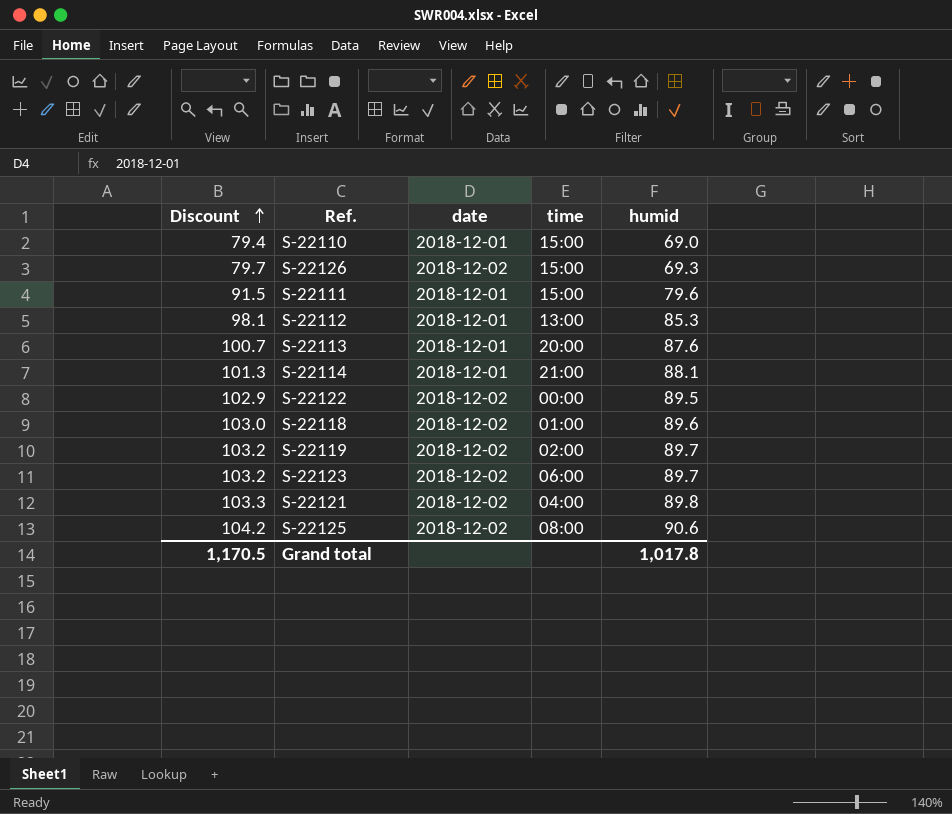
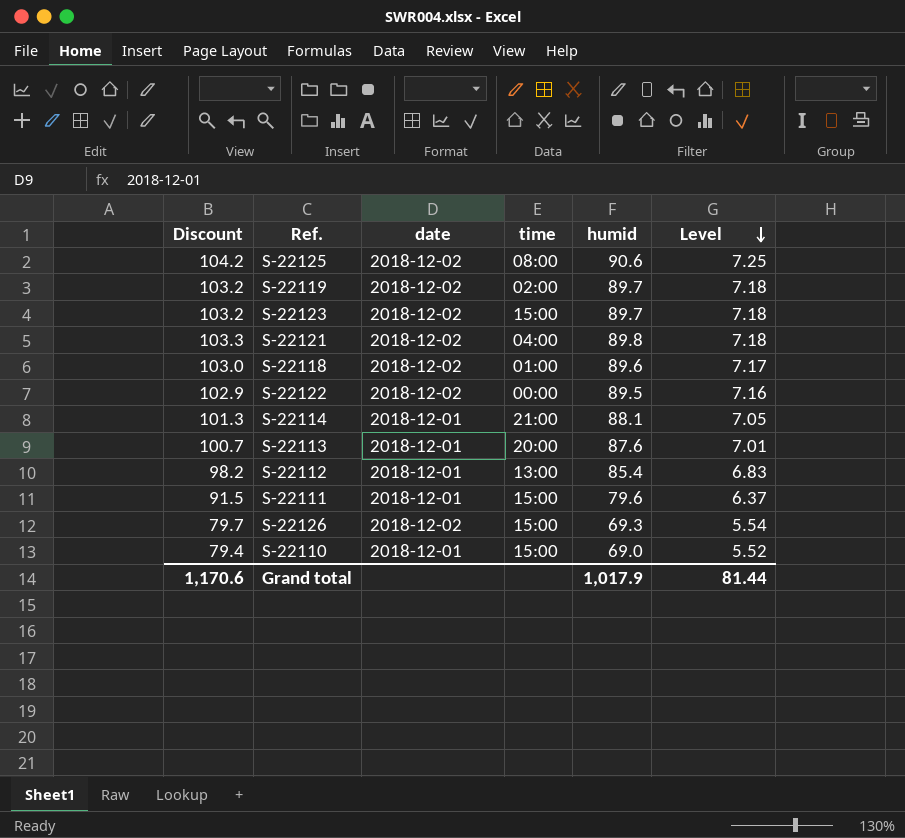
row order: Discount ascending -> Level descending
column Level | formula: none -> [humid] * 0.08
S-22123 | time: 06:00 -> 15:00
S-22112 | Discount: 98.1 -> 98.2
S-22112 | humid: 85.3 -> 85.4
Grand total | Discount: 1,170.5 -> 1,170.6
Grand total | humid: 1,017.8 -> 1,017.9

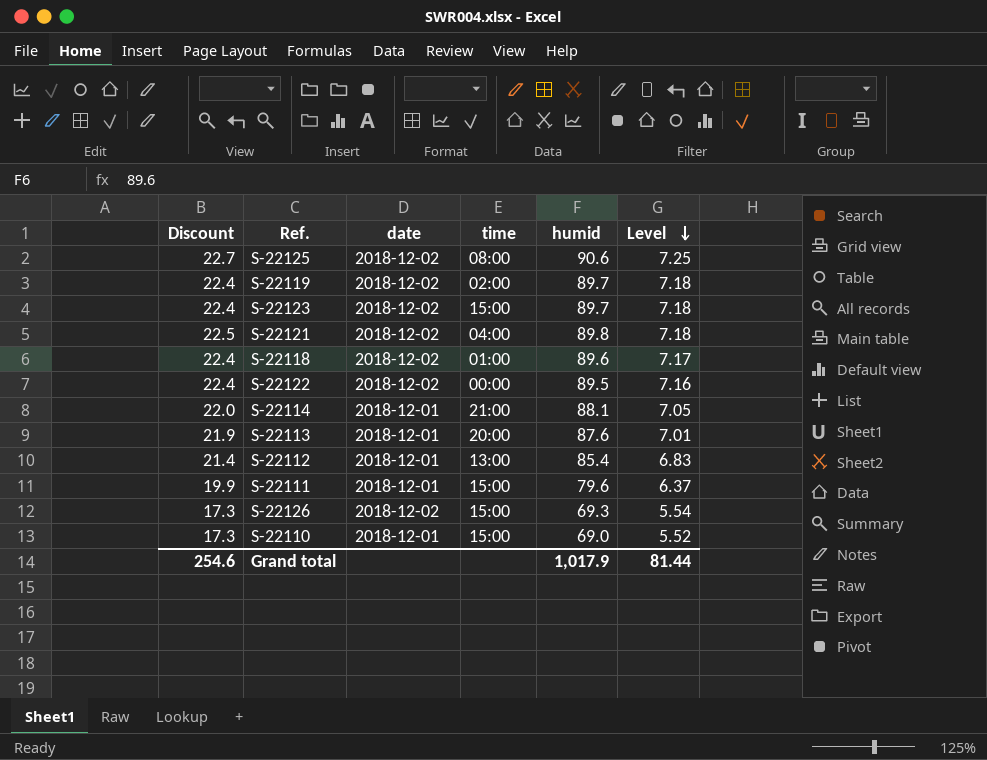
column Discount | formula: [humid] * 1.15 -> [humid] * 0.25
Grand total | Discount: 1,170.6 -> 254.6

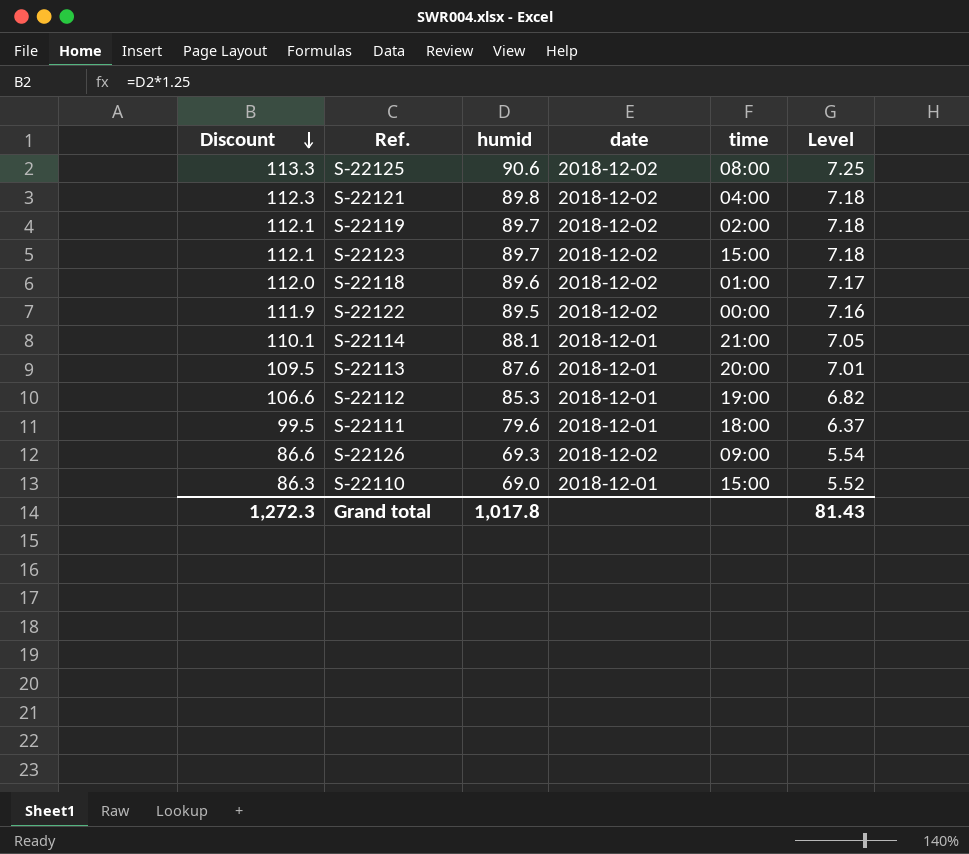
row order: Level descending -> Discount descending
column Discount | formula: [humid] * 0.25 -> [humid] * 1.25
column humid | position: 5 -> 3
S-22112 | humid: 85.4 -> 85.3
S-22112 | time: 13:00 -> 19:00
S-22112 | Level: 6.83 -> 6.82
S-22111 | time: 15:00 -> 18:00
S-22126 | time: 15:00 -> 09:00
Grand total | Discount: 254.6 -> 1,272.3
Grand total | humid: 1,017.9 -> 1,017.8
Grand total | Level: 81.44 -> 81.43

